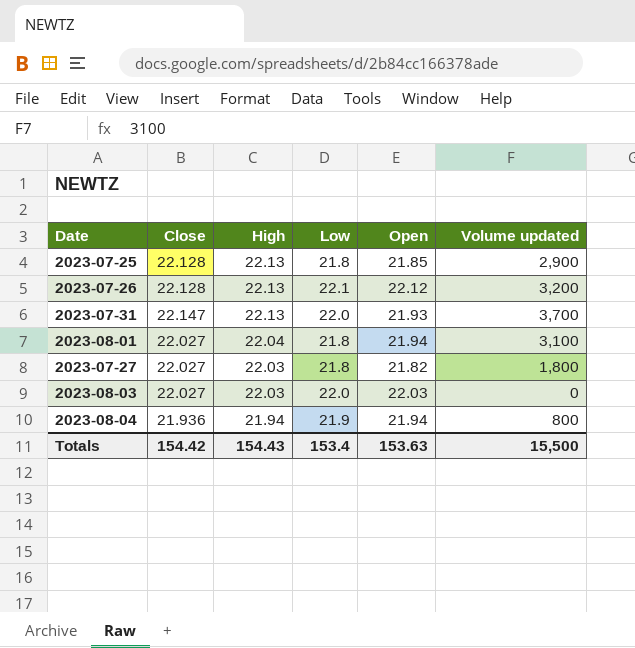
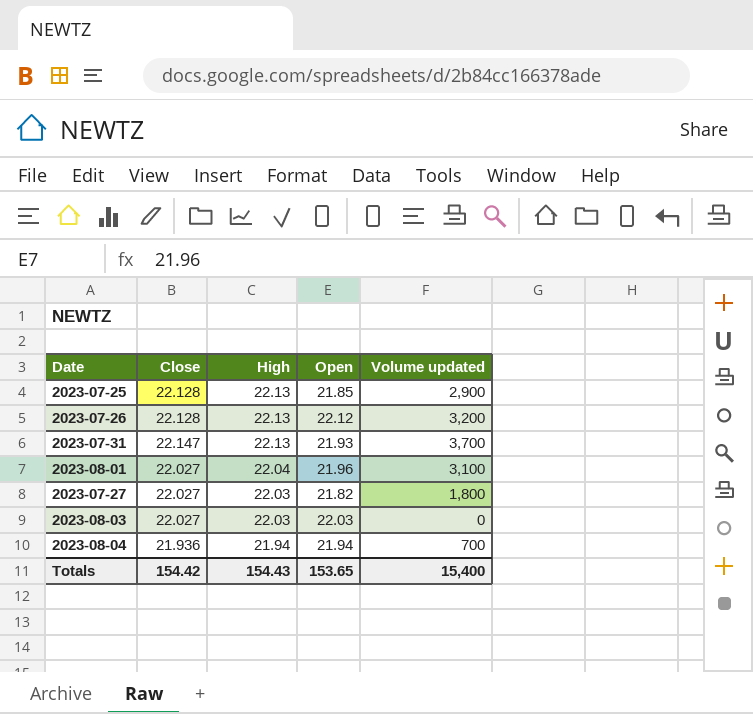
column Low | position: 4 -> none
2023-08-01 | Open: 21.94 -> 21.96
2023-08-04 | Volume updated: 800 -> 700
Totals | Open: 153.63 -> 153.65
Totals | Volume updated: 15,500 -> 15,400

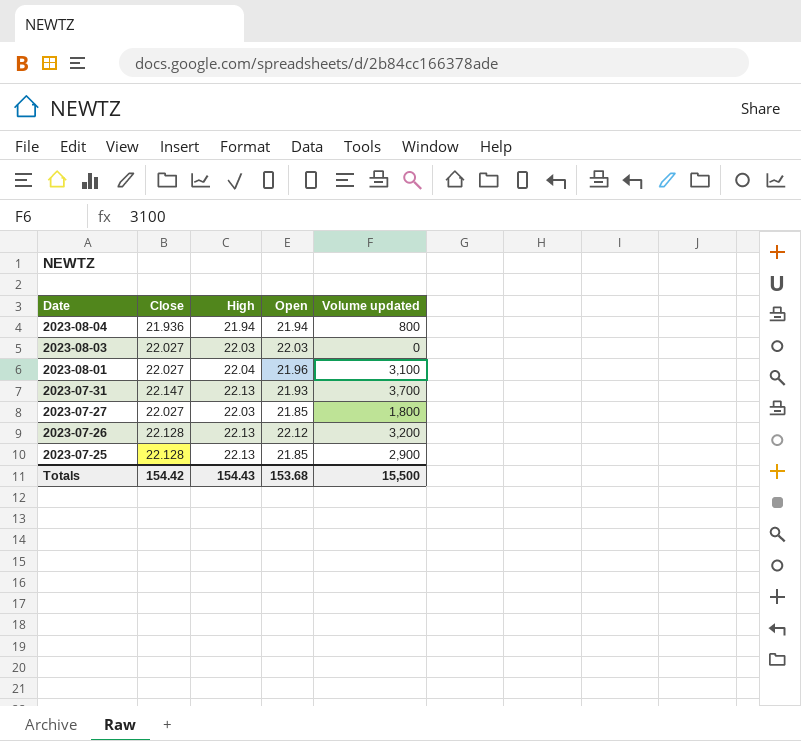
row order: High descending -> Date descending
2023-08-04 | Volume updated: 700 -> 800
2023-07-27 | Open: 21.82 -> 21.85
Totals | Open: 153.65 -> 153.68
Totals | Volume updated: 15,400 -> 15,500

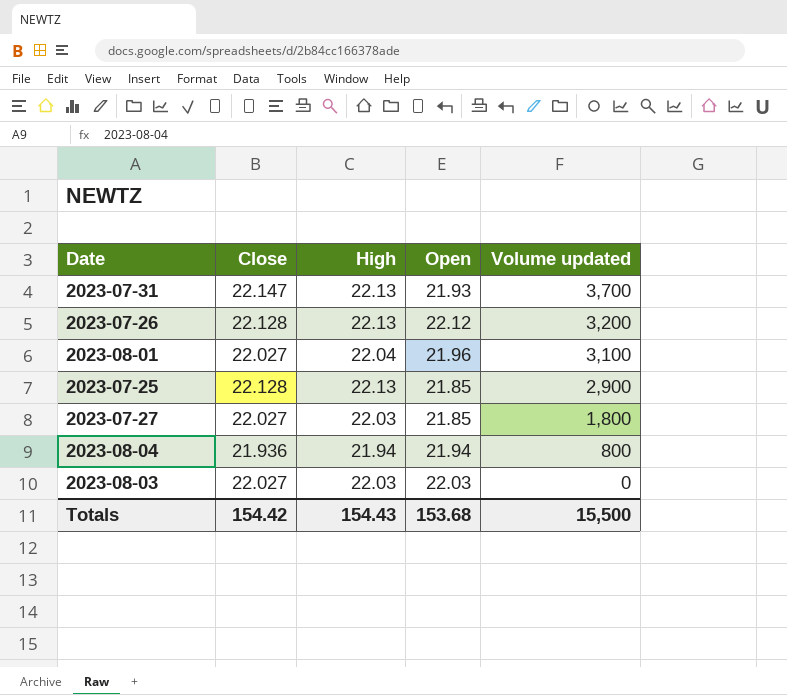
row order: Date descending -> Volume updated descending

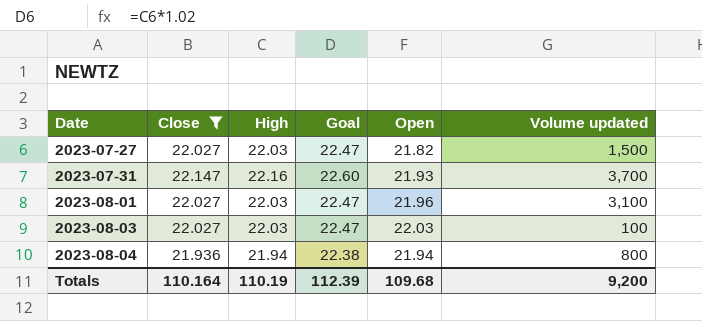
filter: none -> Close != 22.128
row order: Volume updated descending -> Date ascending
column Goal | formula: none -> [High] * 1.02
2023-07-27 | Open: 21.85 -> 21.82
2023-07-27 | Volume updated: 1,800 -> 1,500
2023-07-31 | High: 22.13 -> 22.16
2023-08-01 | High: 22.04 -> 22.03
2023-08-03 | Volume updated: 0 -> 100
Totals | Close: 154.42 -> 110.164
Totals | High: 154.43 -> 110.19
Totals | Open: 153.68 -> 109.68
Totals | Volume updated: 15,500 -> 9,200

